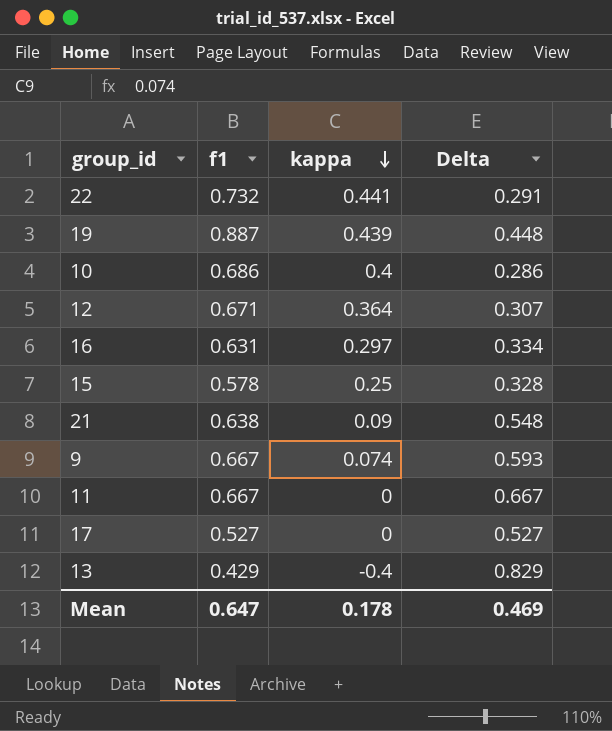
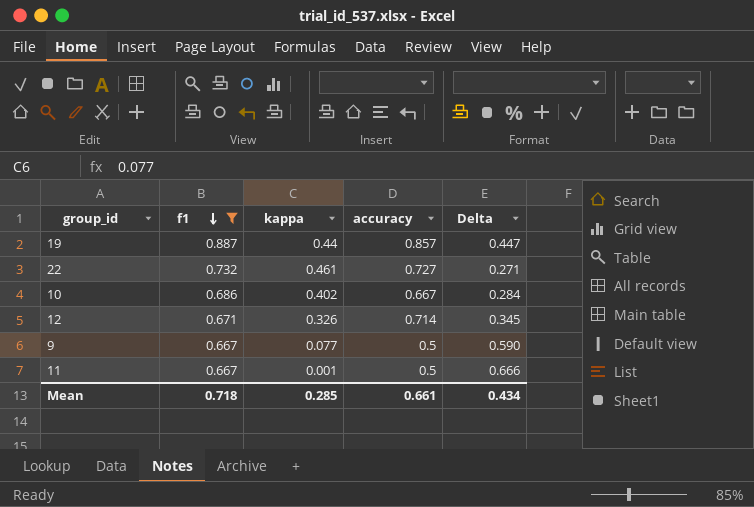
filter: none -> f1 >= 0.667
row order: kappa descending -> f1 descending
column accuracy | position: none -> 4
19 | kappa: 0.439 -> 0.44
19 | Delta: 0.448 -> 0.447
22 | kappa: 0.441 -> 0.461
22 | Delta: 0.291 -> 0.271
10 | kappa: 0.4 -> 0.402
10 | Delta: 0.286 -> 0.284
12 | kappa: 0.364 -> 0.326
12 | Delta: 0.307 -> 0.345
9 | kappa: 0.074 -> 0.077
9 | Delta: 0.593 -> 0.590
11 | kappa: 0 -> 0.001
11 | Delta: 0.667 -> 0.666
Mean | f1: 0.647 -> 0.718
Mean | kappa: 0.178 -> 0.285
Mean | Delta: 0.469 -> 0.434

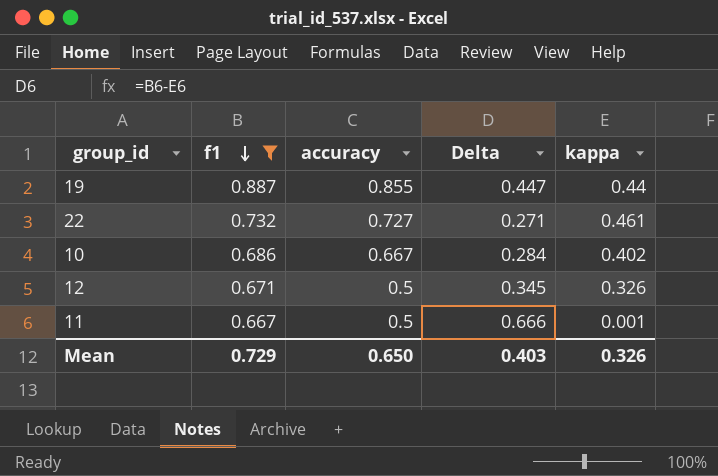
column kappa | position: 3 -> 5
row 9: 0.667 | 0.077 | 0.5 | 0.590 -> none
19 | accuracy: 0.857 -> 0.855
12 | accuracy: 0.714 -> 0.5
Mean | f1: 0.718 -> 0.729
Mean | accuracy: 0.661 -> 0.650
Mean | Delta: 0.434 -> 0.403
Mean | kappa: 0.285 -> 0.326

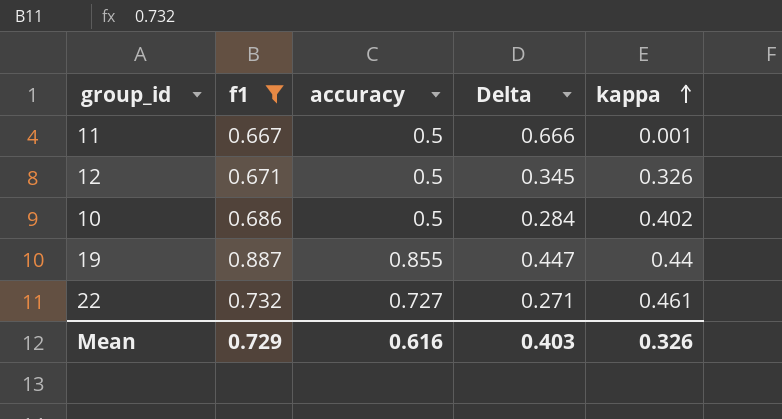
row order: f1 descending -> kappa ascending
10 | accuracy: 0.667 -> 0.5
Mean | accuracy: 0.650 -> 0.616

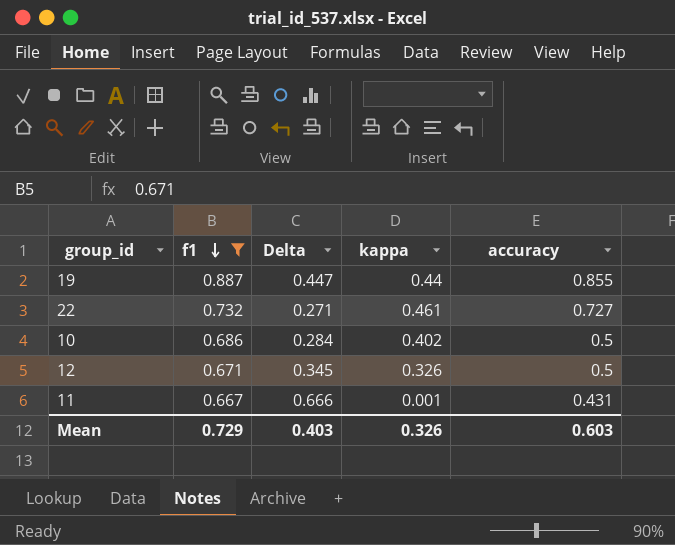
row order: kappa ascending -> f1 descending
column accuracy | position: 3 -> 5
11 | accuracy: 0.5 -> 0.431
Mean | accuracy: 0.616 -> 0.603

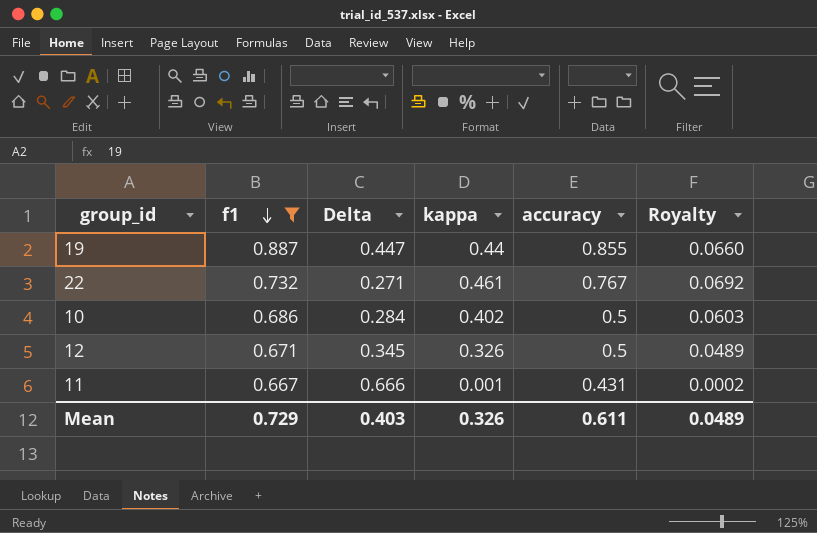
column Royalty | formula: none -> [kappa] * 0.15
22 | accuracy: 0.727 -> 0.767
Mean | accuracy: 0.603 -> 0.611

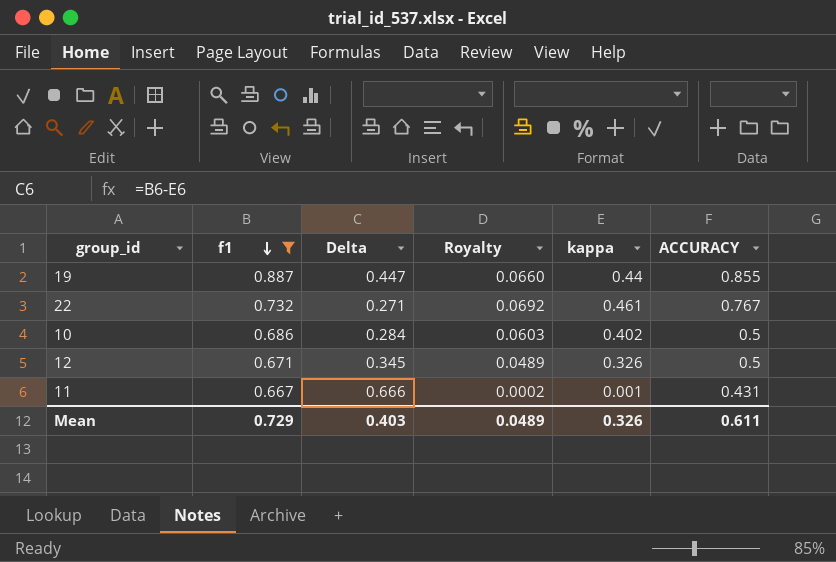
column Royalty | position: 6 -> 4
column name: accuracy -> ACCURACY

